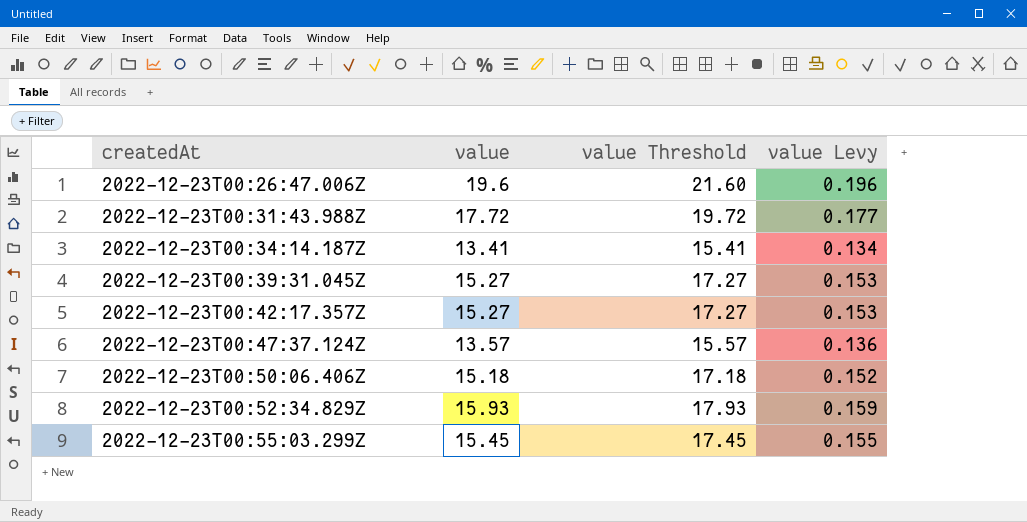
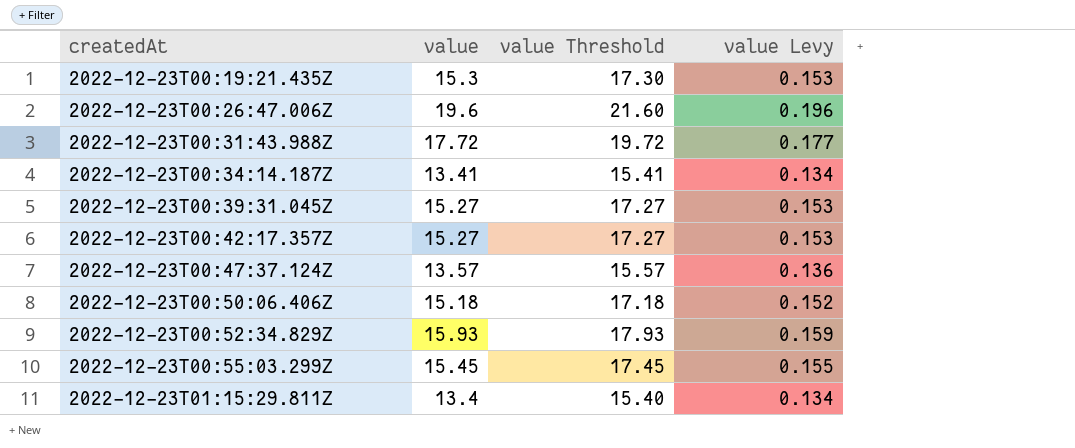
row 2022-12-23T00:19:21.435Z: none -> 15.3 | 17.30 | 0.153
row 2022-12-23T01:15:29.811Z: none -> 13.4 | 15.40 | 0.134

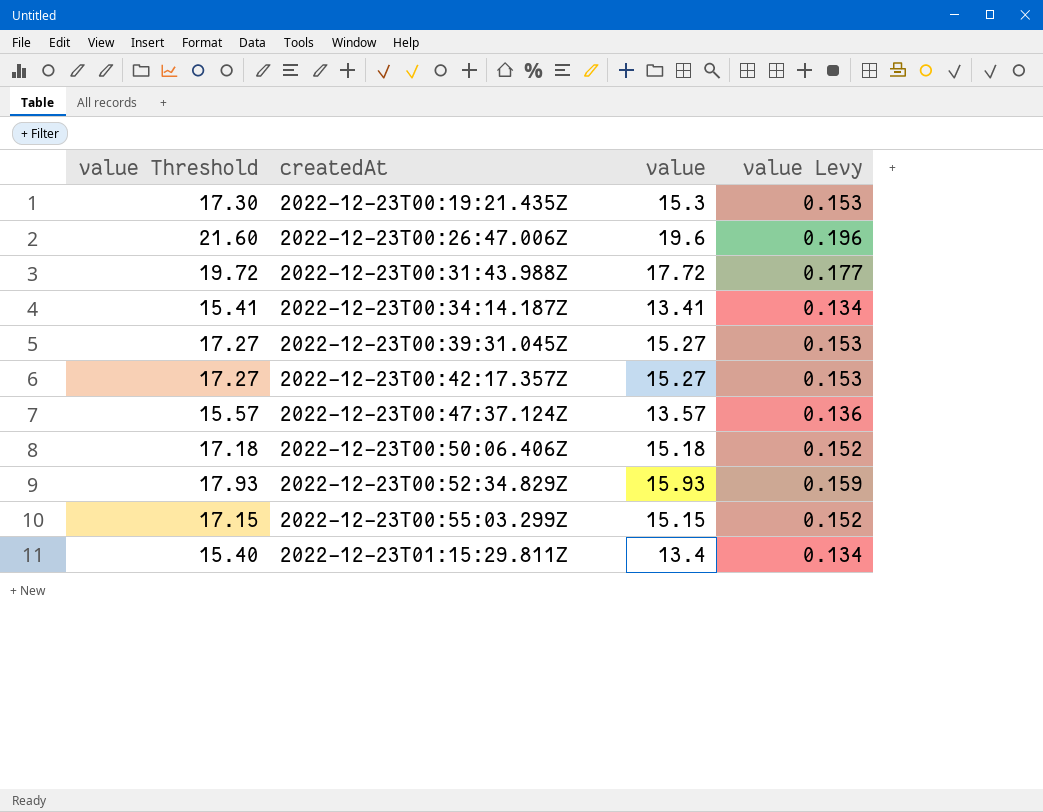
column value Threshold | position: 3 -> 1
2022-12-23T00:55:03.299Z | value Threshold: 17.45 -> 17.15
2022-12-23T00:55:03.299Z | value: 15.45 -> 15.15
2022-12-23T00:55:03.299Z | value Levy: 0.155 -> 0.152

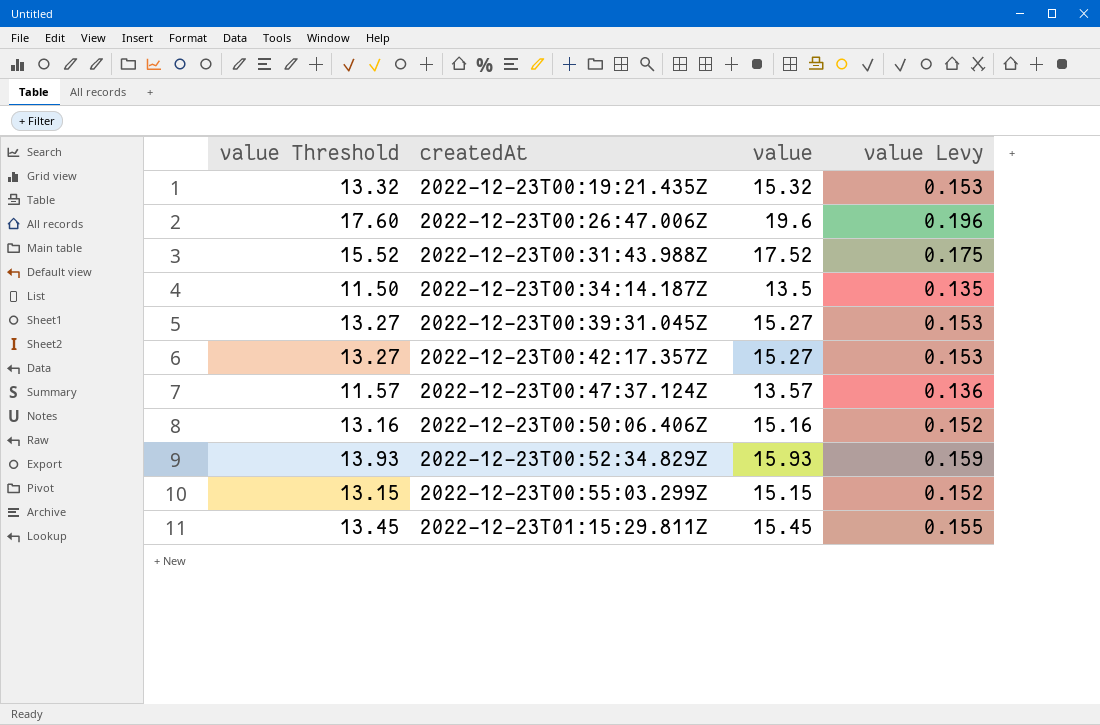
column value Threshold | formula: [value] + 2 -> [value] - 2
2022-12-23T00:19:21.435Z | value: 15.3 -> 15.32
2022-12-23T00:31:43.988Z | value: 17.72 -> 17.52
2022-12-23T00:31:43.988Z | value Levy: 0.177 -> 0.175
2022-12-23T00:34:14.187Z | value: 13.41 -> 13.5
2022-12-23T00:34:14.187Z | value Levy: 0.134 -> 0.135
2022-12-23T00:50:06.406Z | value: 15.18 -> 15.16
2022-12-23T01:15:29.811Z | value: 13.4 -> 15.45
2022-12-23T01:15:29.811Z | value Levy: 0.134 -> 0.155

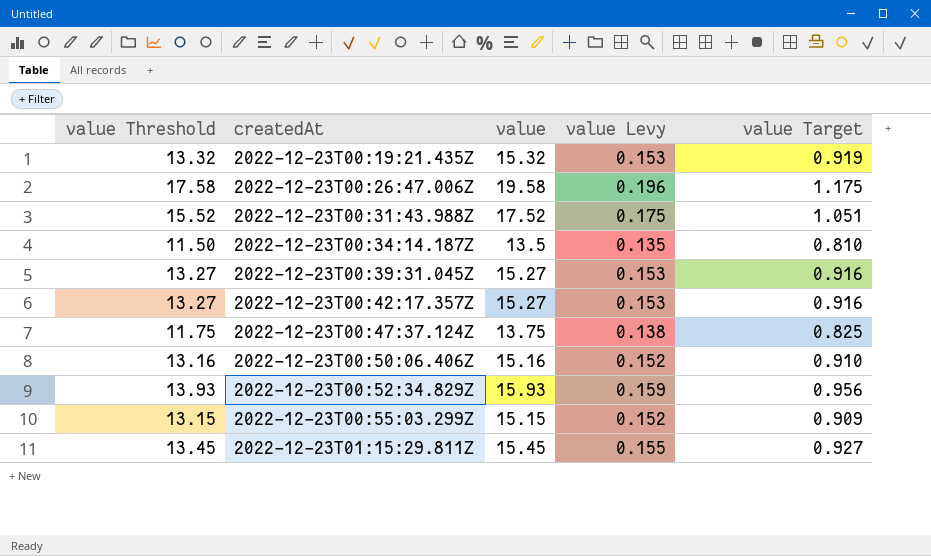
column value Target | formula: none -> [value] * 0.06
2022-12-23T00:26:47.006Z | value Threshold: 17.60 -> 17.58
2022-12-23T00:26:47.006Z | value: 19.6 -> 19.58
2022-12-23T00:47:37.124Z | value Threshold: 11.57 -> 11.75
2022-12-23T00:47:37.124Z | value: 13.57 -> 13.75
2022-12-23T00:47:37.124Z | value Levy: 0.136 -> 0.138

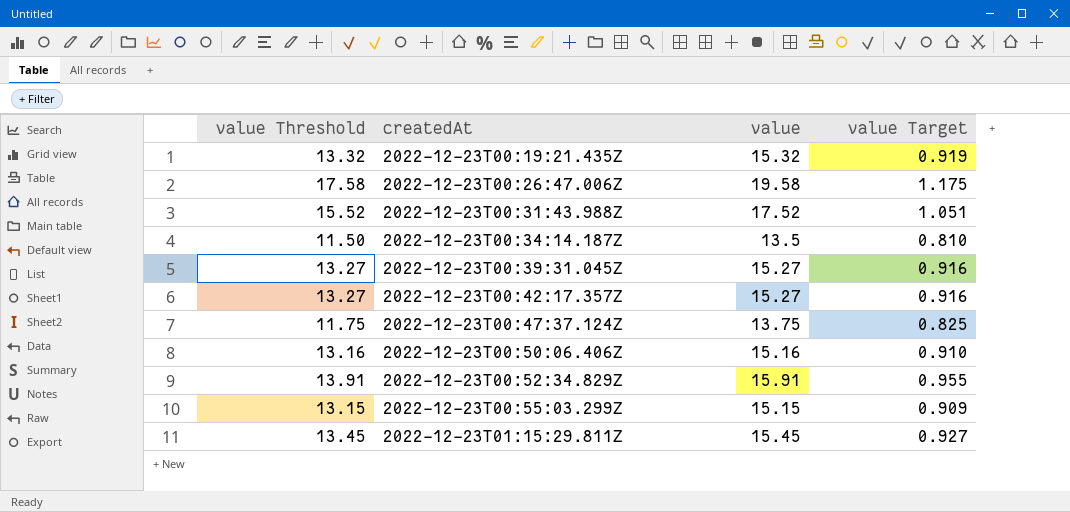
column value Levy | formula: [value] * 0.01 -> none
2022-12-23T00:52:34.829Z | value Threshold: 13.93 -> 13.91
2022-12-23T00:52:34.829Z | value: 15.93 -> 15.91
2022-12-23T00:52:34.829Z | value Target: 0.956 -> 0.955

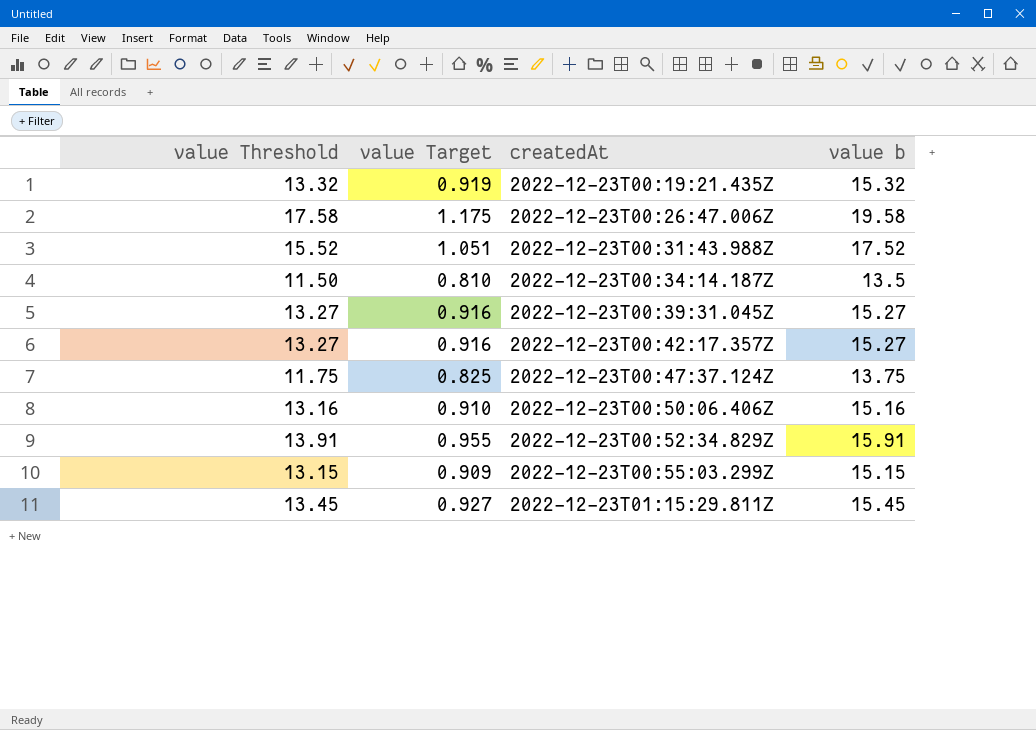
column value Target | position: 4 -> 2
column name: value -> value b

